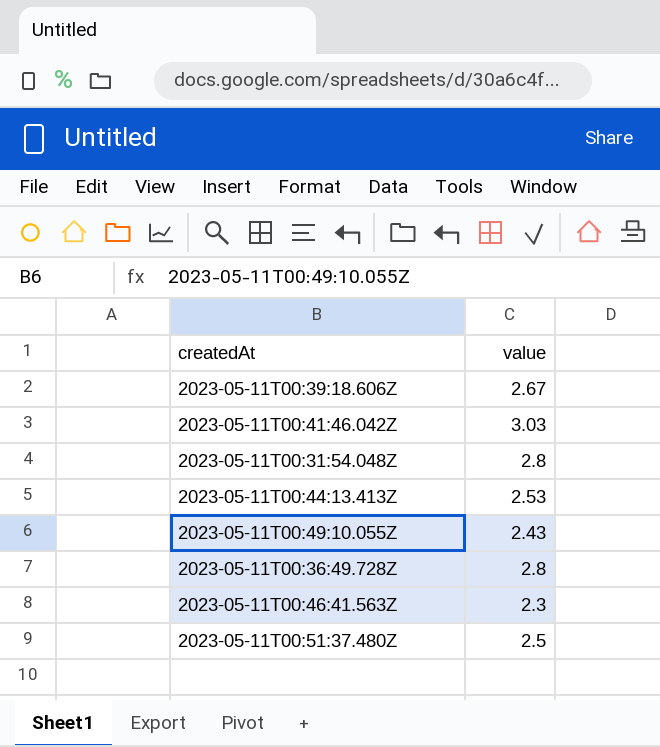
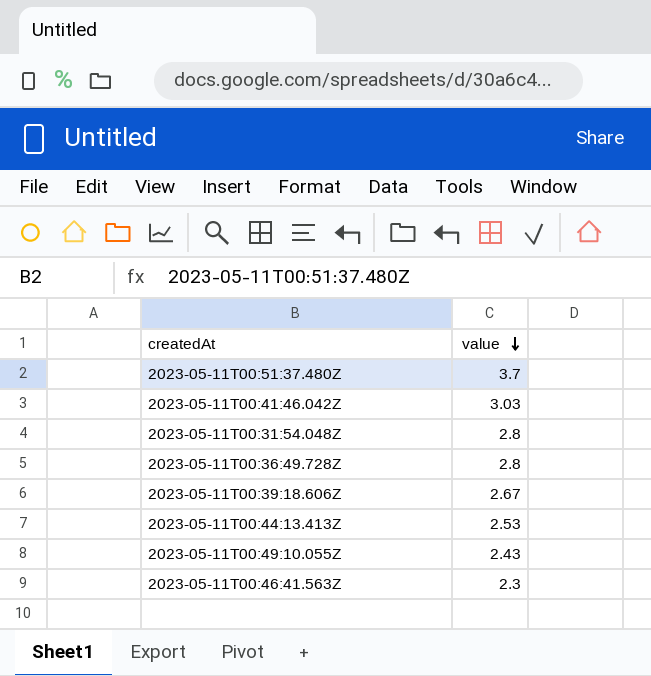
row order: none -> value descending
2023-05-11T00:51:37.480Z | value: 2.5 -> 3.7

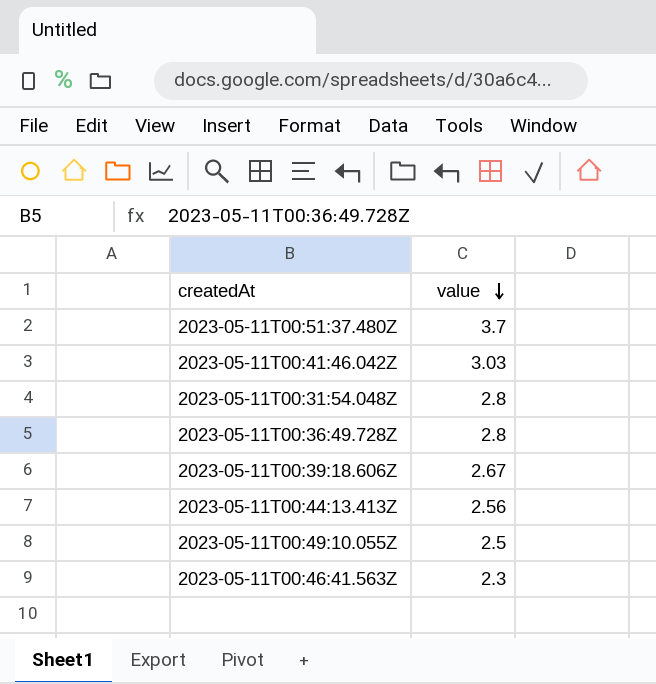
2023-05-11T00:44:13.413Z | value: 2.53 -> 2.56
2023-05-11T00:49:10.055Z | value: 2.43 -> 2.5

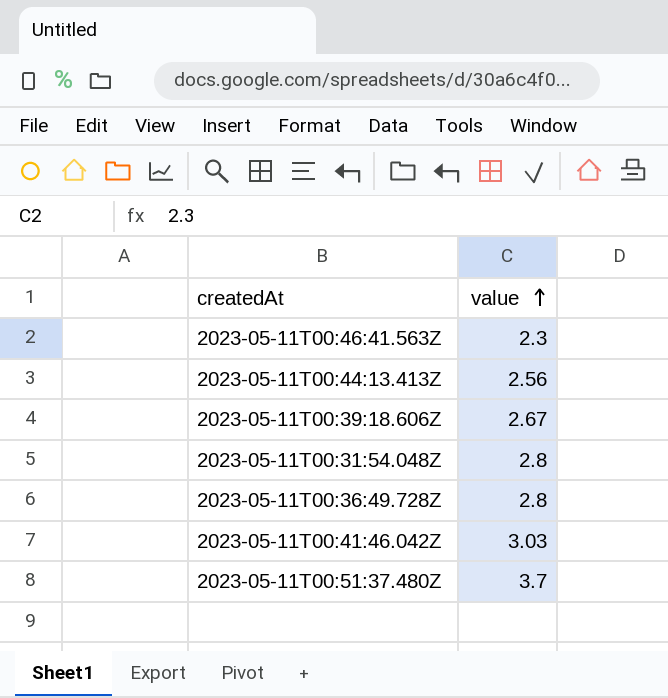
row order: value descending -> value ascending
row 2023-05-11T00:49:10.055Z: 2.5 -> none

